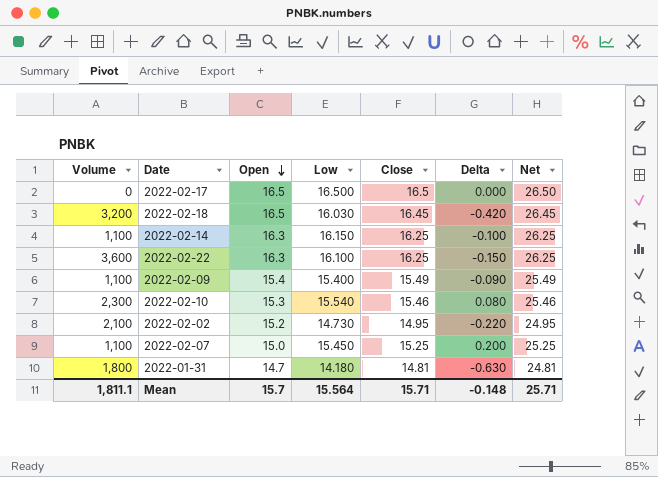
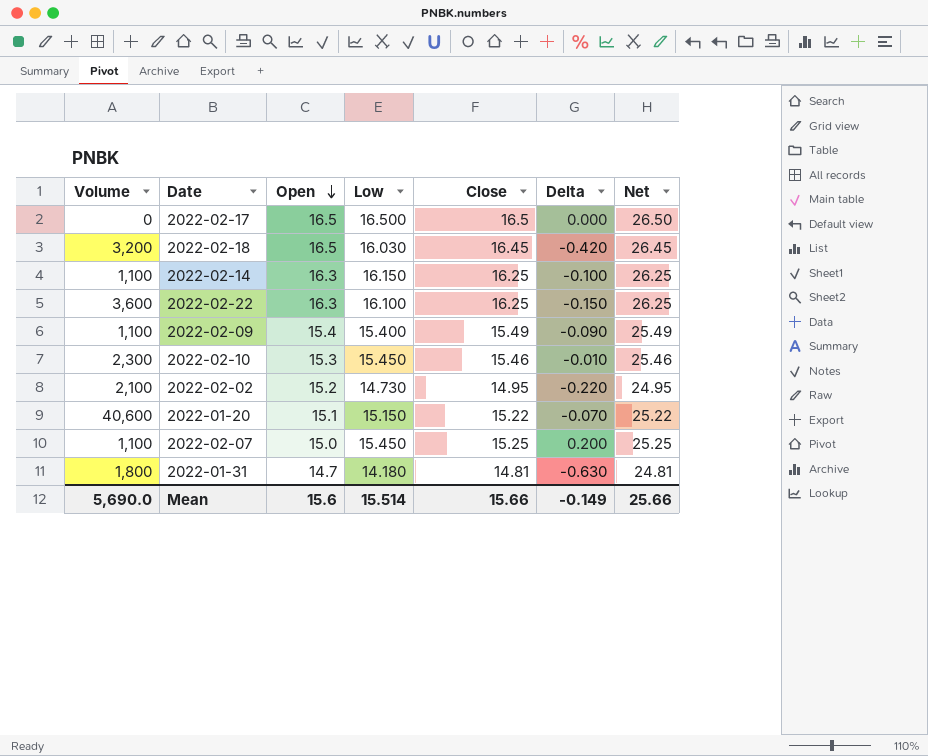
2022-02-10 | Low: 15.540 -> 15.450
2022-02-10 | Delta: 0.080 -> -0.010
row 2022-01-20: none -> 40,600 | 15.1 | 15.150 | 15.22 | -0.070 | 25.22
Mean | Volume: 1,811.1 -> 5,690.0
Mean | Open: 15.7 -> 15.6
Mean | Low: 15.564 -> 15.514
Mean | Close: 15.71 -> 15.66
Mean | Delta: -0.148 -> -0.149
Mean | Net: 25.71 -> 25.66

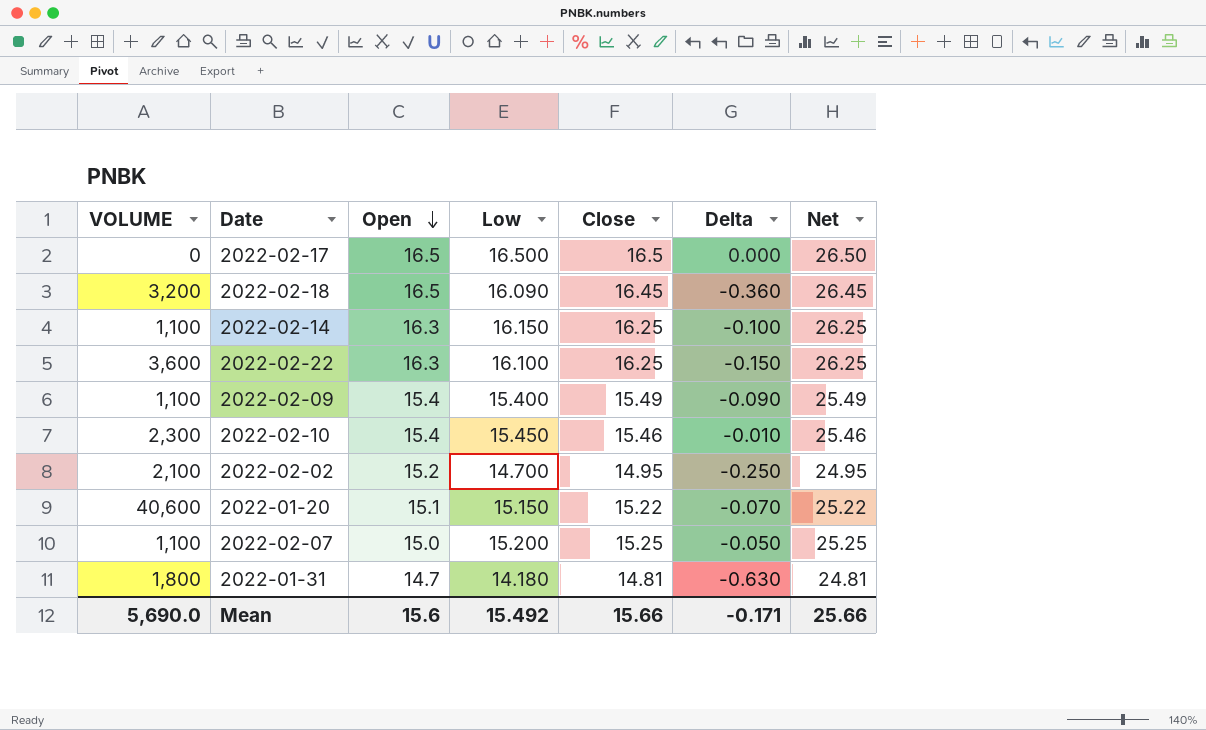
column name: Volume -> VOLUME
2022-02-18 | Low: 16.030 -> 16.090
2022-02-18 | Delta: -0.420 -> -0.360
2022-02-10 | Open: 15.3 -> 15.4
2022-02-02 | Low: 14.730 -> 14.700
2022-02-02 | Delta: -0.220 -> -0.250
2022-02-07 | Low: 15.450 -> 15.200
2022-02-07 | Delta: 0.200 -> -0.050
Mean | Low: 15.514 -> 15.492
Mean | Delta: -0.149 -> -0.171

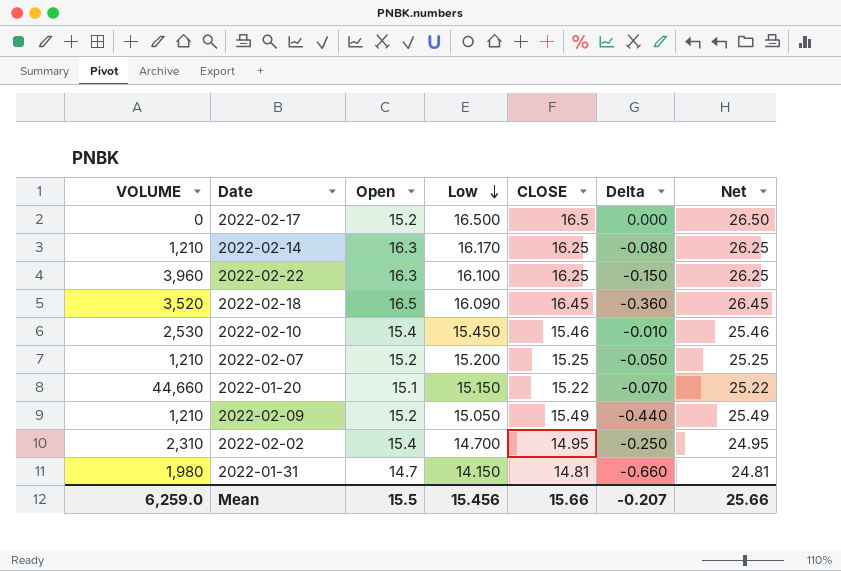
row order: Open descending -> Low descending
column name: Close -> CLOSE
2022-02-17 | Open: 16.5 -> 15.2
2022-02-14 | VOLUME: 1,100 -> 1,210
2022-02-14 | Low: 16.150 -> 16.170
2022-02-14 | Delta: -0.100 -> -0.080
2022-02-22 | VOLUME: 3,600 -> 3,960
2022-02-18 | VOLUME: 3,200 -> 3,520
2022-02-10 | VOLUME: 2,300 -> 2,530
2022-02-07 | VOLUME: 1,100 -> 1,210
2022-02-07 | Open: 15.0 -> 15.2
2022-01-20 | VOLUME: 40,600 -> 44,660
2022-02-09 | VOLUME: 1,100 -> 1,210
2022-02-09 | Open: 15.4 -> 15.2
2022-02-09 | Low: 15.400 -> 15.050
2022-02-09 | Delta: -0.090 -> -0.440
2022-02-02 | VOLUME: 2,100 -> 2,310
2022-02-02 | Open: 15.2 -> 15.4
2022-01-31 | VOLUME: 1,800 -> 1,980
2022-01-31 | Low: 14.180 -> 14.150
2022-01-31 | Delta: -0.630 -> -0.660
Mean | VOLUME: 5,690.0 -> 6,259.0
Mean | Open: 15.6 -> 15.5
Mean | Low: 15.492 -> 15.456
Mean | Delta: -0.171 -> -0.207

